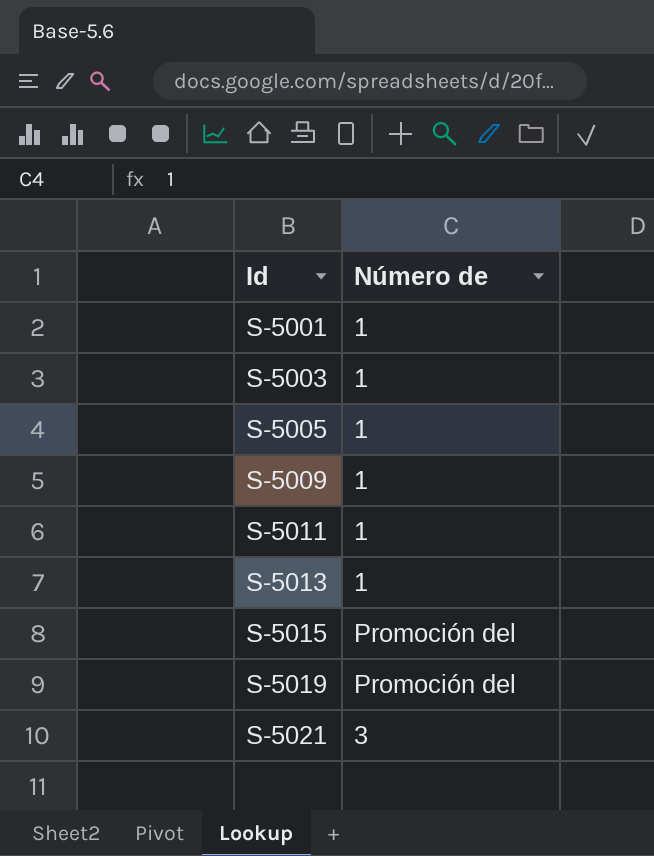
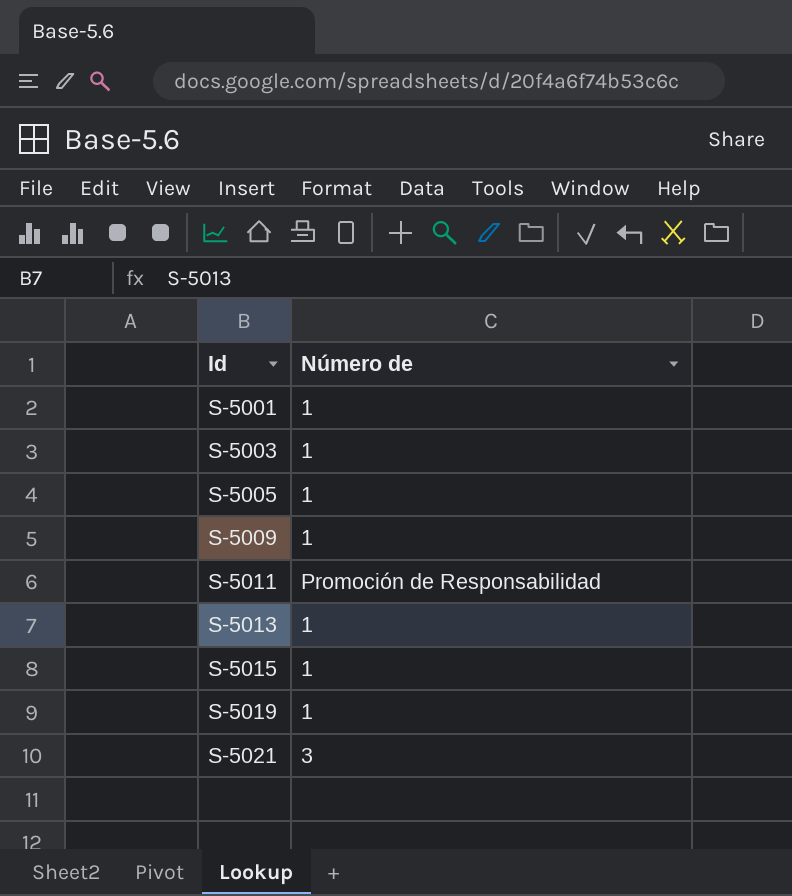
S-5011 | Número de: 1 -> Promoción de Responsabilidad
S-5015 | Número de: Promoción del -> 1
S-5019 | Número de: Promoción del -> 1

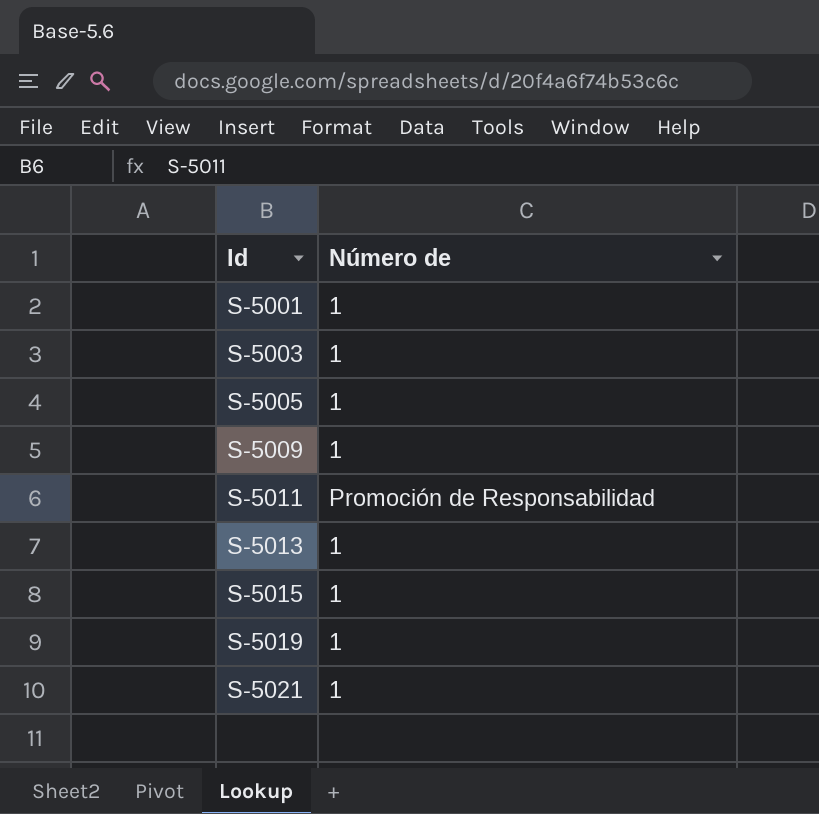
S-5021 | Número de: 3 -> 1

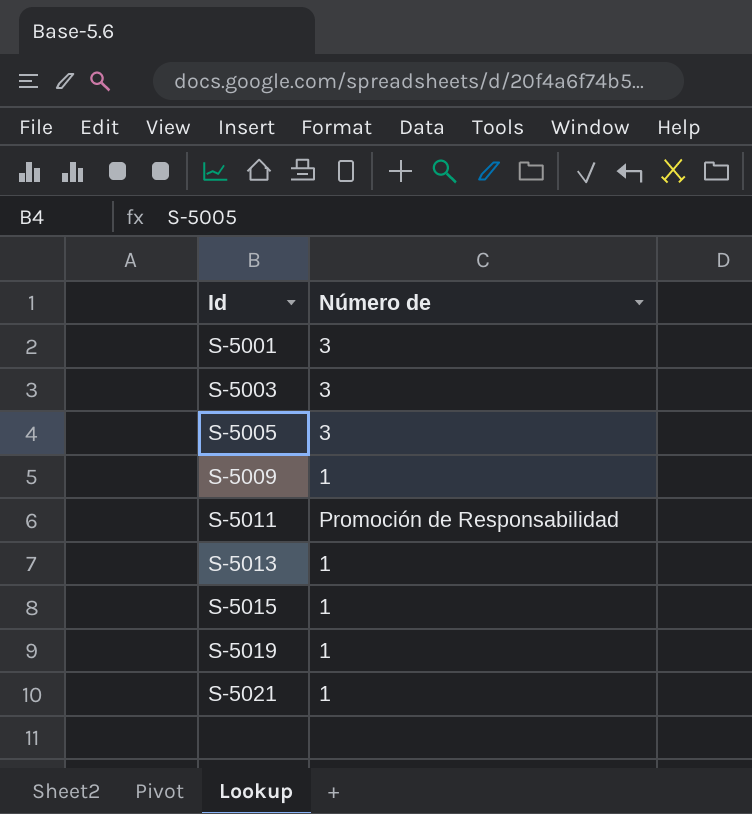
S-5001 | Número de: 1 -> 3
S-5003 | Número de: 1 -> 3
S-5005 | Número de: 1 -> 3

